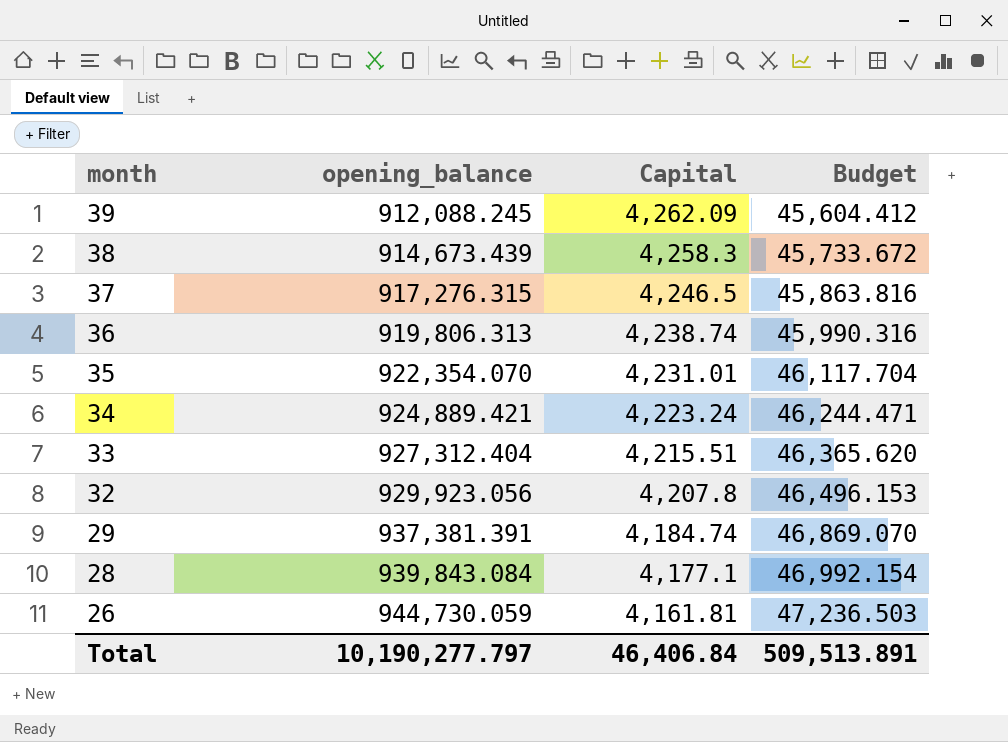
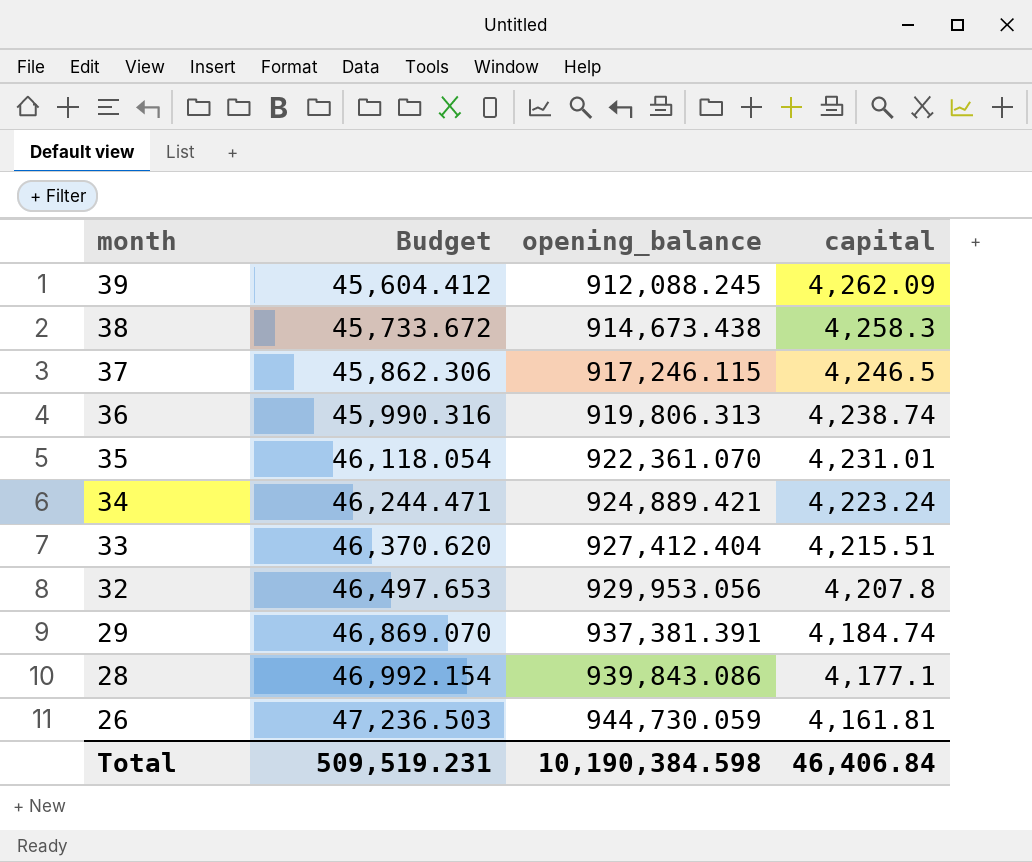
column Budget | position: 4 -> 2
column name: Capital -> capital
38 | opening_balance: 914,673.439 -> 914,673.438
37 | Budget: 45,863.816 -> 45,862.306
37 | opening_balance: 917,276.315 -> 917,246.115
35 | Budget: 46,117.704 -> 46,118.054
35 | opening_balance: 922,354.070 -> 922,361.070
33 | Budget: 46,365.620 -> 46,370.620
33 | opening_balance: 927,312.404 -> 927,412.404
32 | Budget: 46,496.153 -> 46,497.653
32 | opening_balance: 929,923.056 -> 929,953.056
28 | opening_balance: 939,843.084 -> 939,843.086
Total | Budget: 509,513.891 -> 509,519.231
Total | opening_balance: 10,190,277.797 -> 10,190,384.598

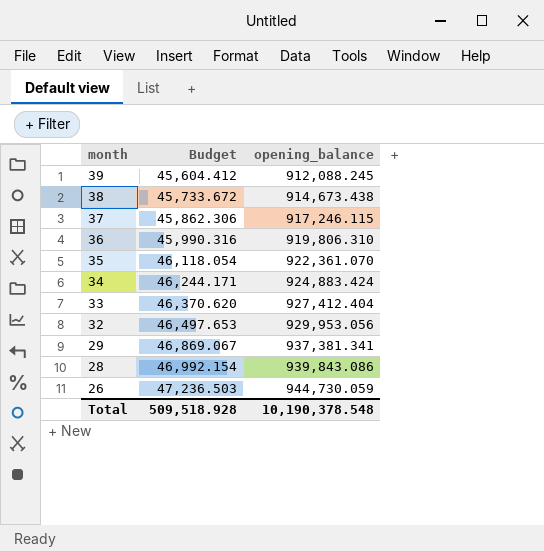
column capital | position: 4 -> none
36 | opening_balance: 919,806.313 -> 919,806.310
34 | Budget: 46,244.471 -> 46,244.171
34 | opening_balance: 924,889.421 -> 924,883.424
29 | Budget: 46,869.070 -> 46,869.067
29 | opening_balance: 937,381.391 -> 937,381.341
Total | Budget: 509,519.231 -> 509,518.928
Total | opening_balance: 10,190,384.598 -> 10,190,378.548

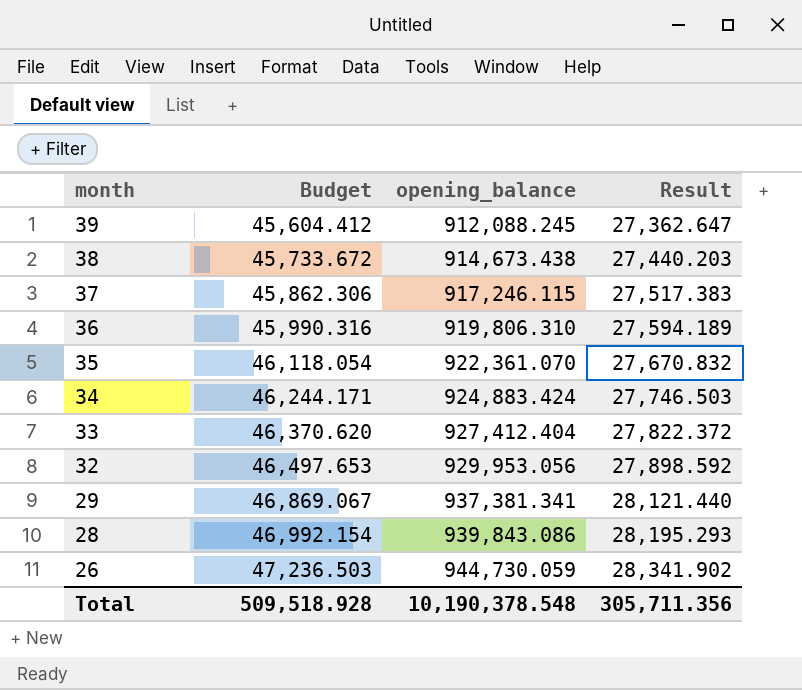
column Result | formula: none -> [opening_balance] * 0.03

